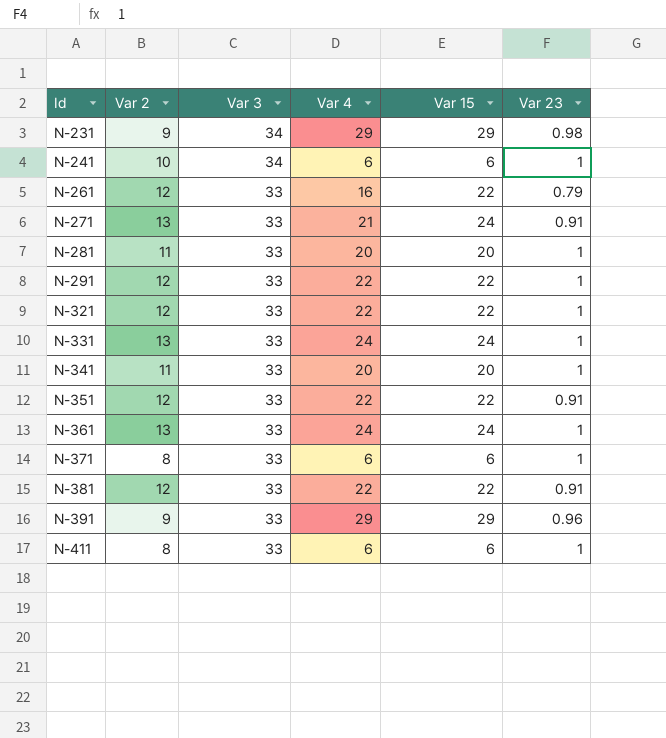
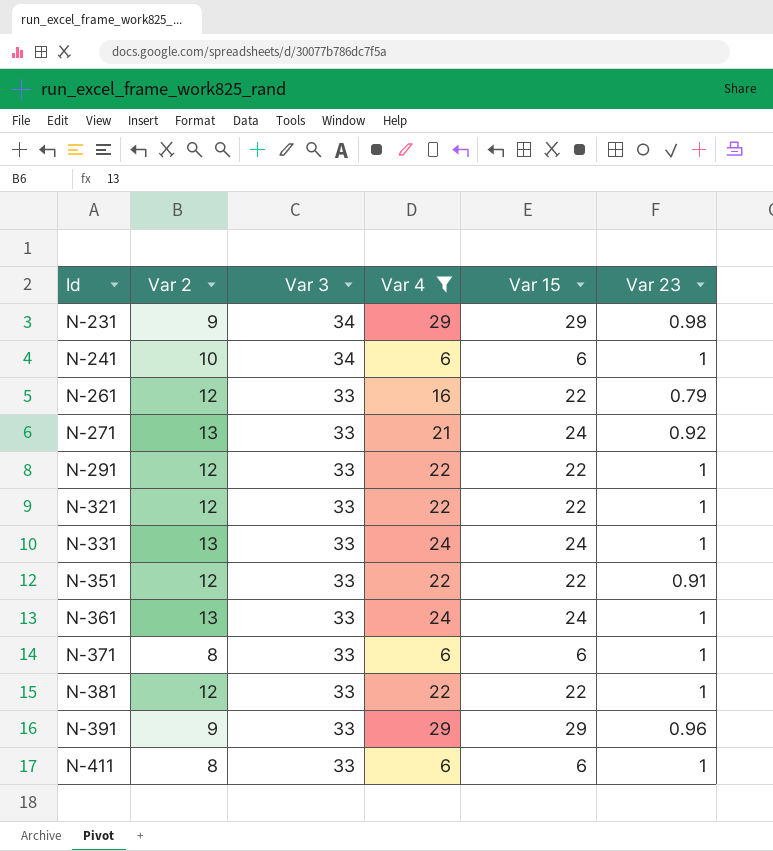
filter: none -> Var 4 != 20
N-271 | Var 23: 0.91 -> 0.92
N-381 | Var 23: 0.91 -> 1

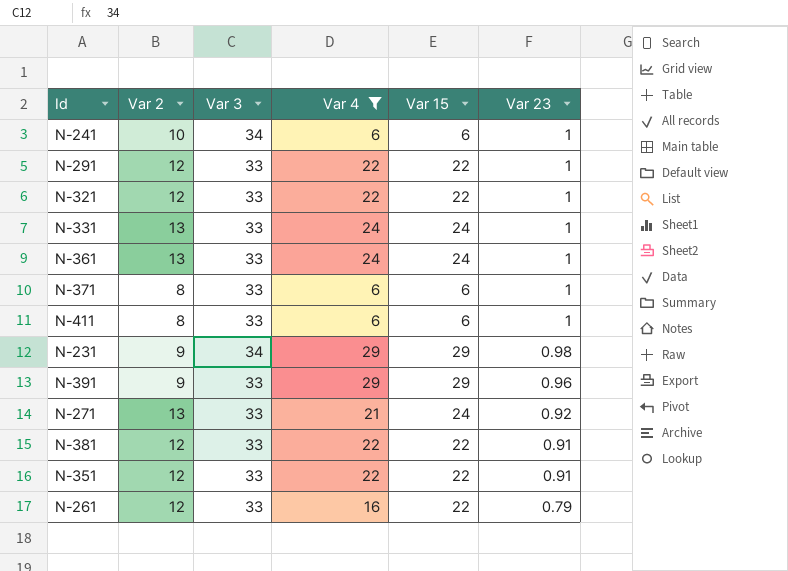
row order: Id ascending -> Var 23 descending
N-381 | Var 23: 1 -> 0.91

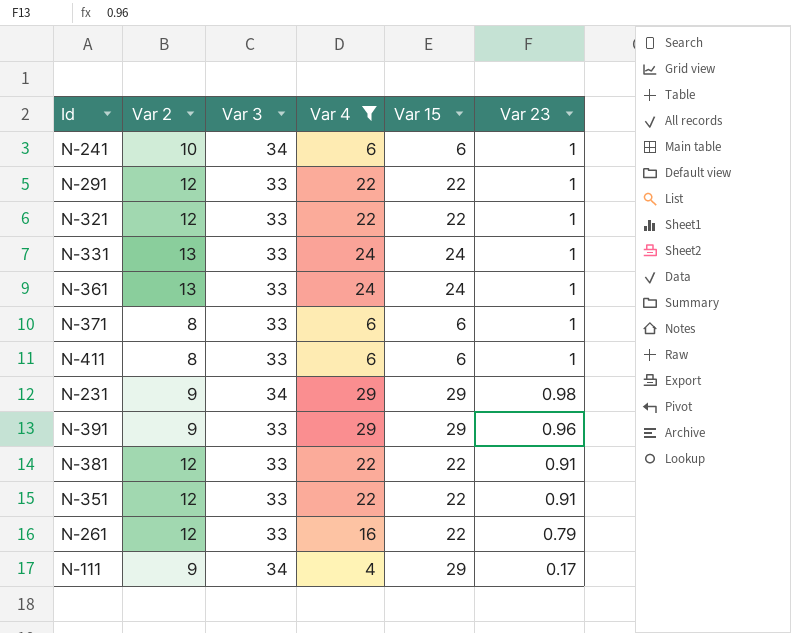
row N-271: 13 | 33 | 21 | 24 | 0.92 -> none
row N-111: none -> 9 | 34 | 4 | 29 | 0.17

